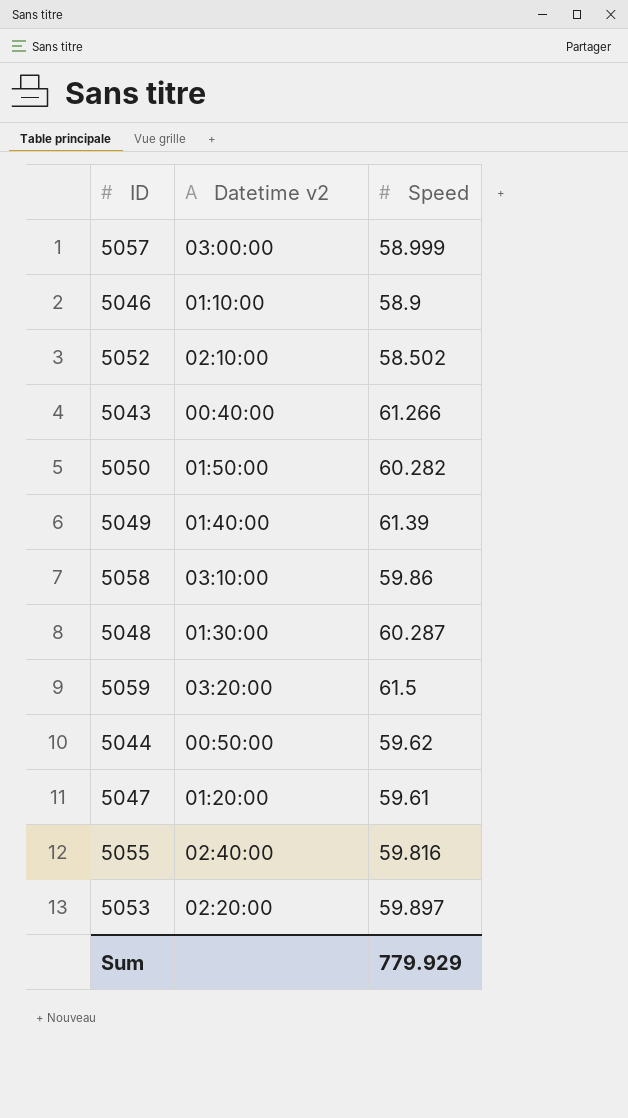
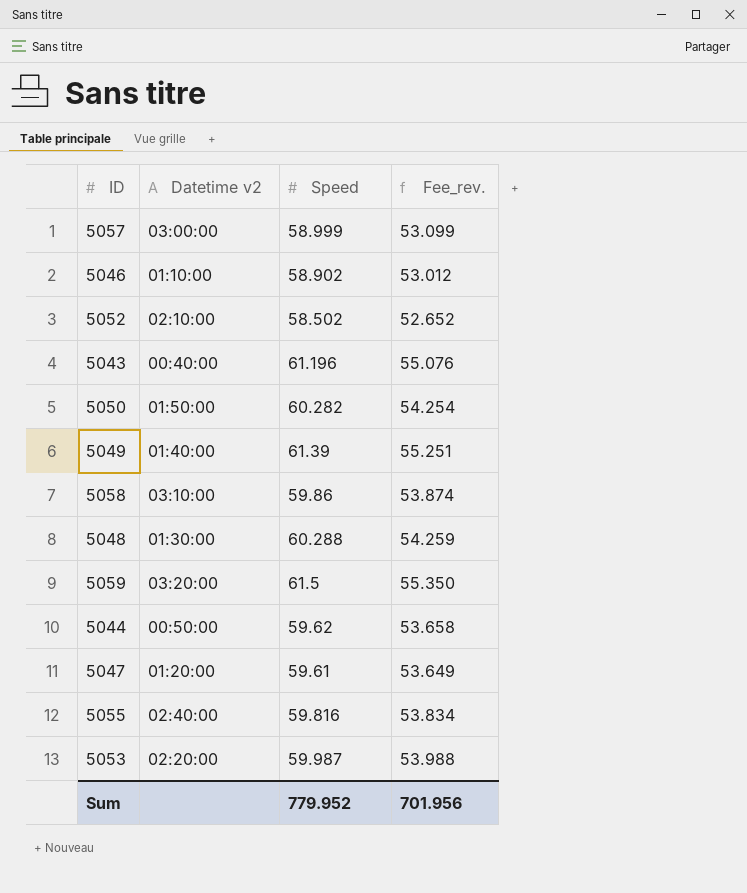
column Fee_rev. | formula: none -> [Speed] * 0.9
5046 | Speed: 58.9 -> 58.902
5043 | Speed: 61.266 -> 61.196
5048 | Speed: 60.287 -> 60.288
5053 | Speed: 59.897 -> 59.987
Sum | Speed: 779.929 -> 779.952

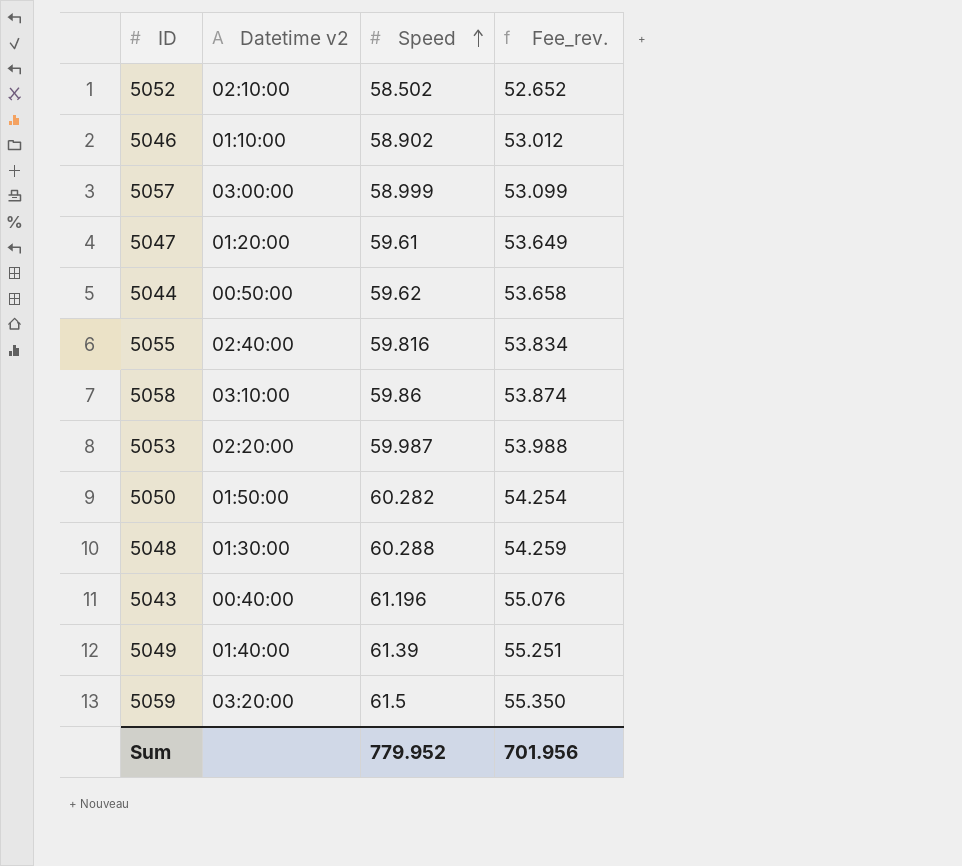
row order: none -> Speed ascending

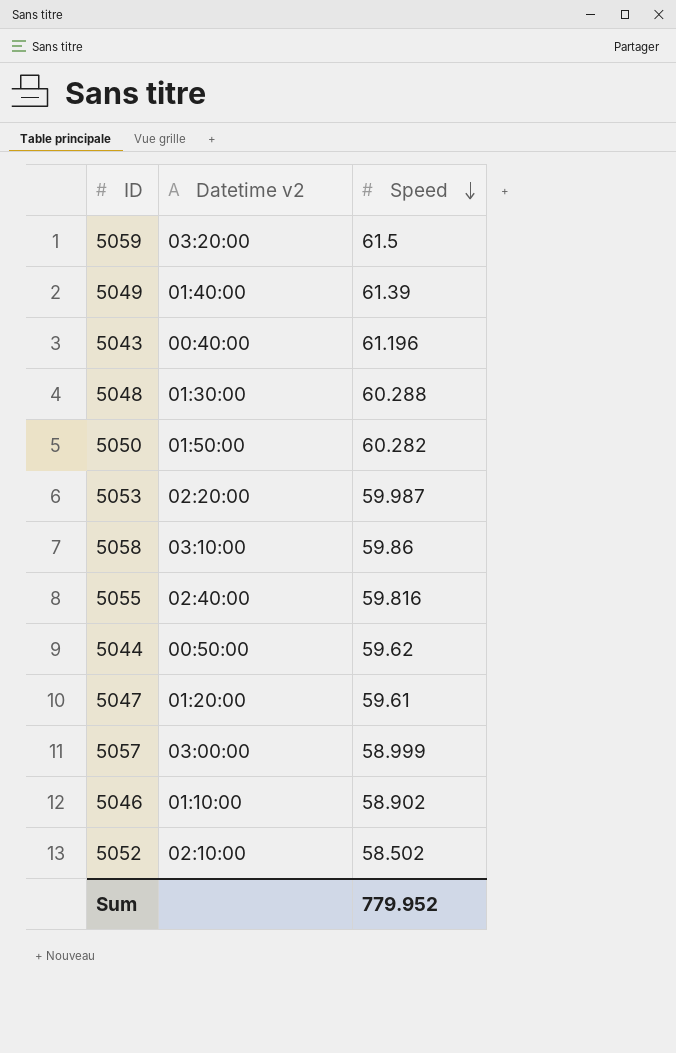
row order: Speed ascending -> Speed descending
column Fee_rev. | formula: [Speed] * 0.9 -> none

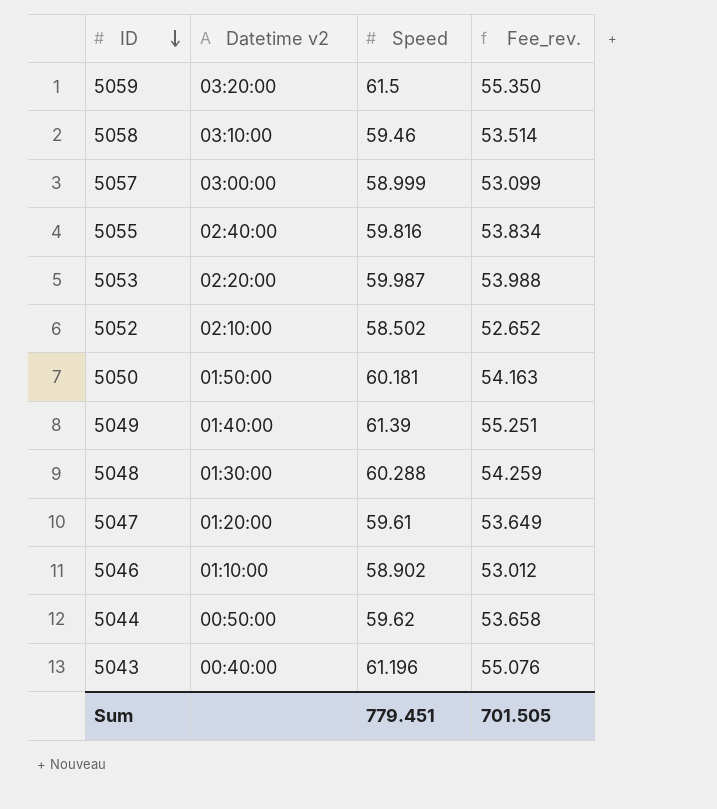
row order: Speed descending -> ID descending
column Fee_rev. | formula: none -> [Speed] * 0.9
5058 | Speed: 59.86 -> 59.46
5050 | Speed: 60.282 -> 60.181
Sum | Speed: 779.952 -> 779.451

